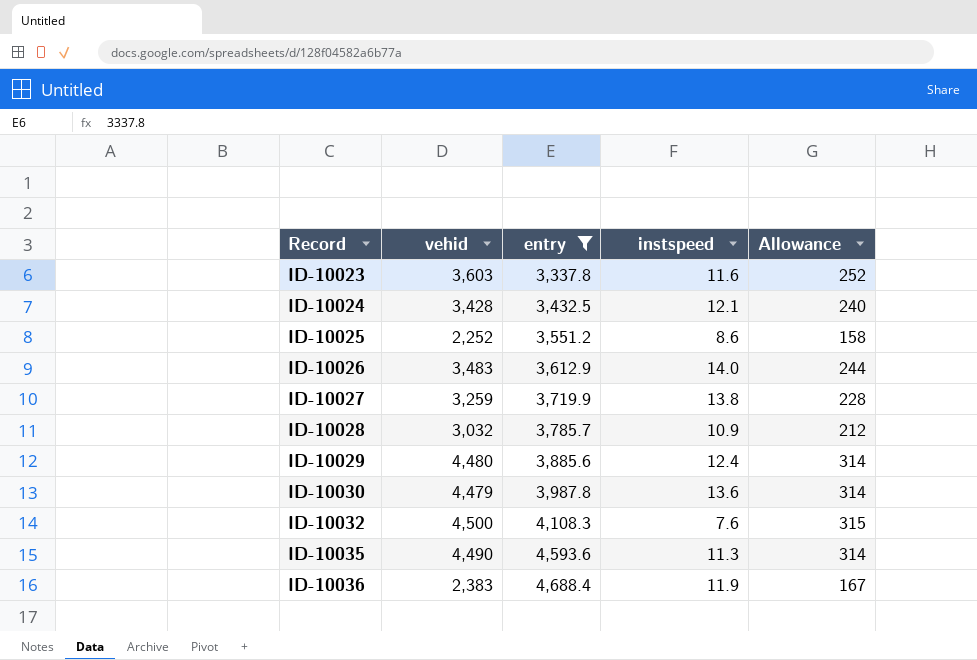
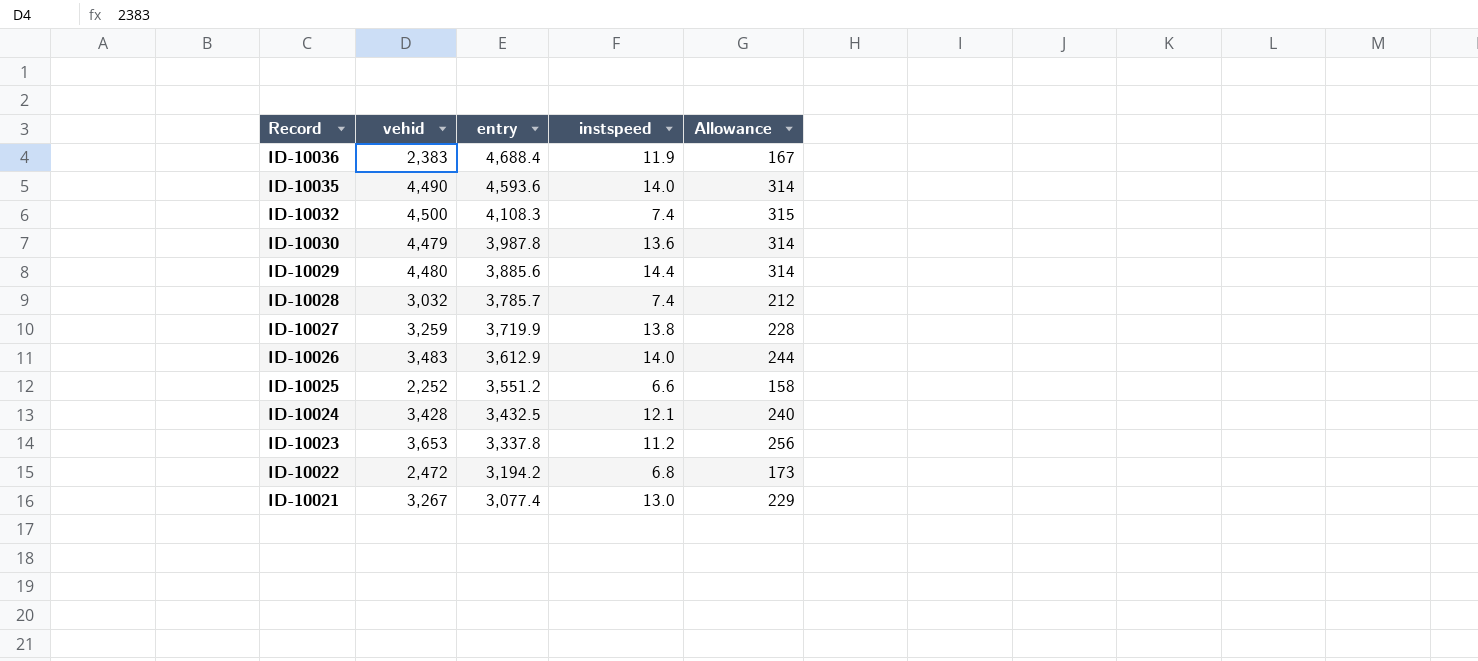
filter: entry >= 3,337.8 -> none
row order: Record ascending -> Record descending
ID-10035 | instspeed: 11.3 -> 14.0
ID-10032 | instspeed: 7.6 -> 7.4
ID-10029 | instspeed: 12.4 -> 14.4
ID-10028 | instspeed: 10.9 -> 7.4
ID-10025 | instspeed: 8.6 -> 6.6
ID-10023 | vehid: 3,603 -> 3,653
ID-10023 | instspeed: 11.6 -> 11.2
ID-10023 | Allowance: 252 -> 256

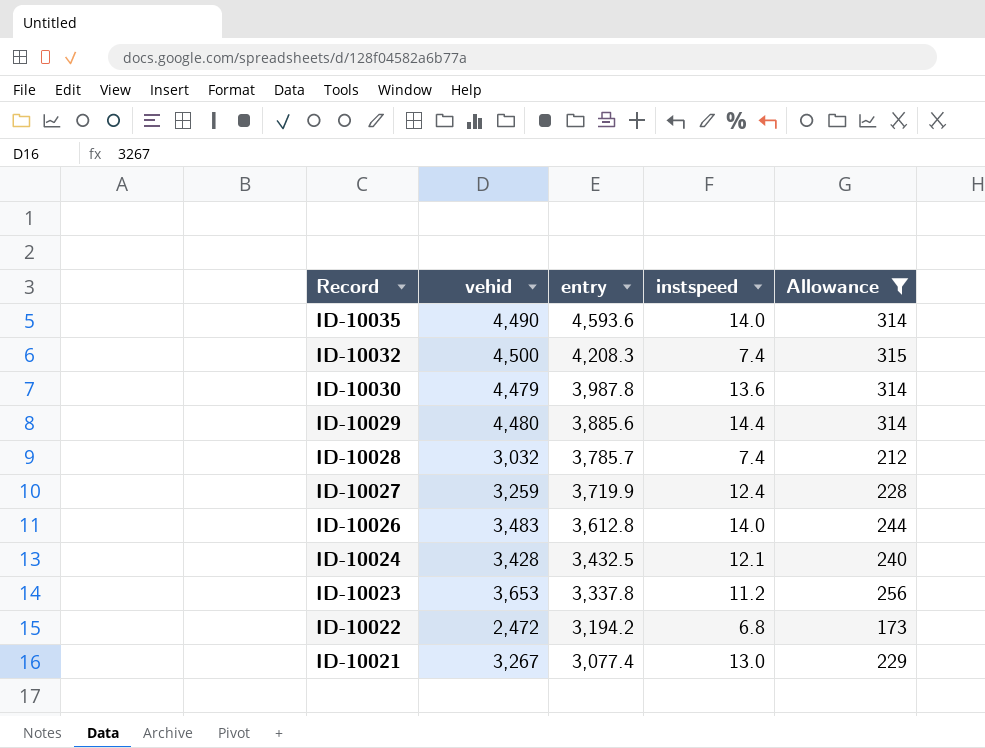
filter: none -> Allowance >= 173
ID-10032 | entry: 4,108.3 -> 4,208.3
ID-10027 | instspeed: 13.8 -> 12.4
ID-10026 | entry: 3,612.9 -> 3,612.8

